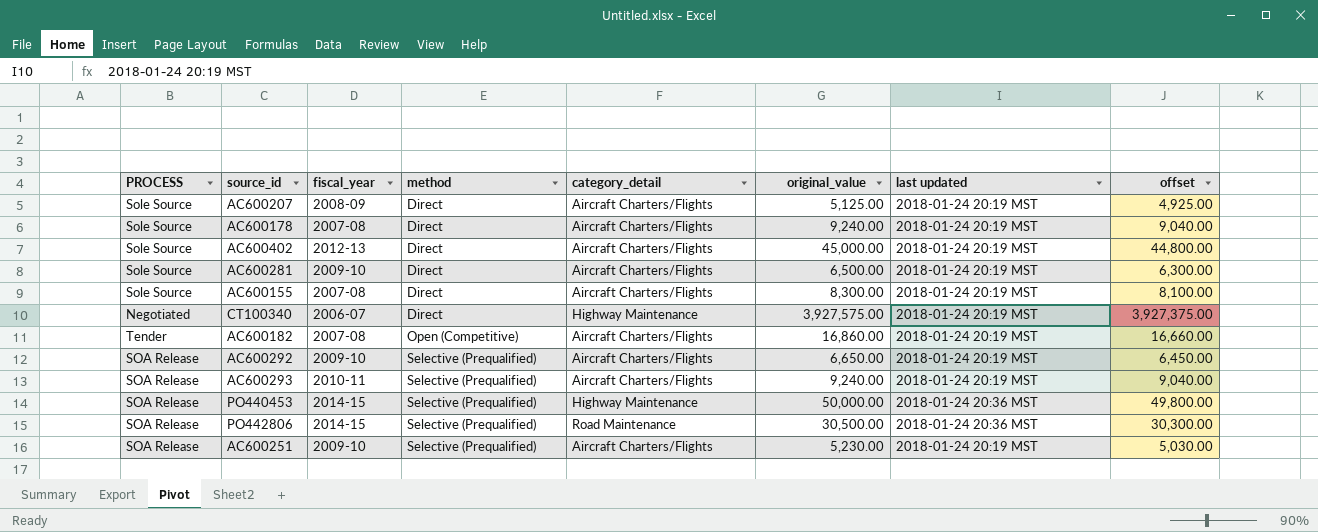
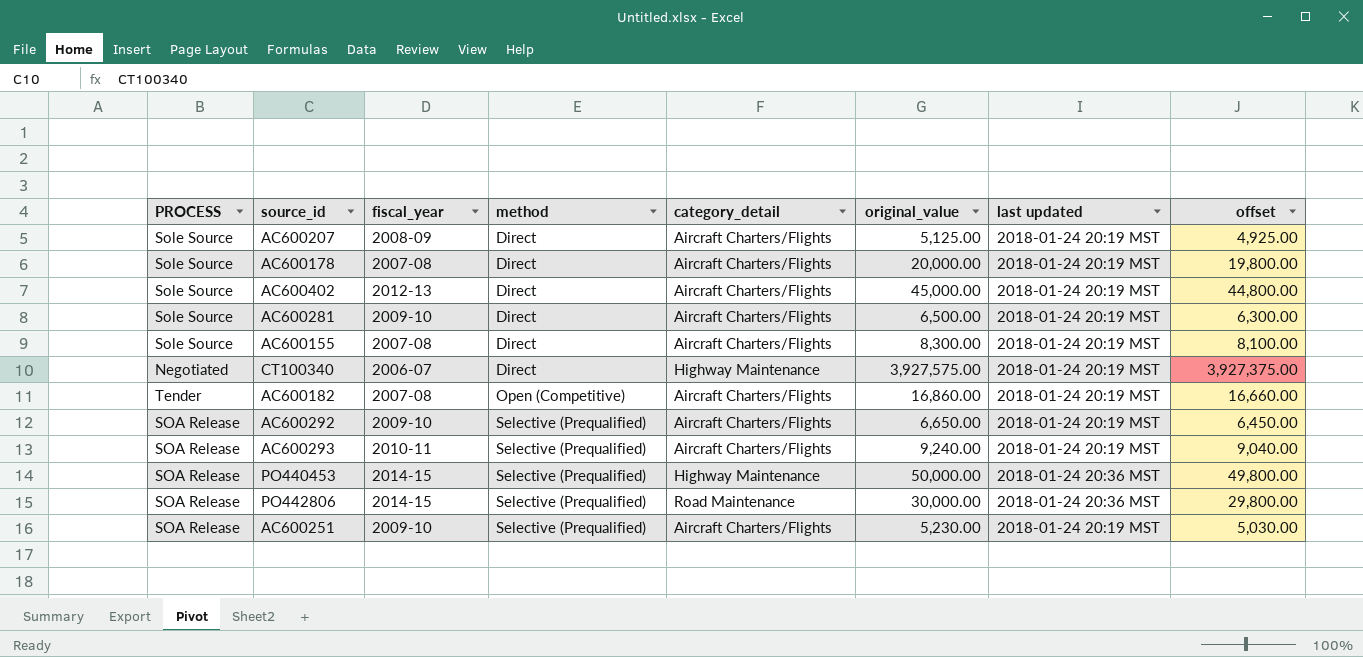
AC600178 | original_value: 9,240.00 -> 20,000.00
AC600178 | offset: 9,040.00 -> 19,800.00
PO442806 | original_value: 30,500.00 -> 30,000.00
PO442806 | offset: 30,300.00 -> 29,800.00

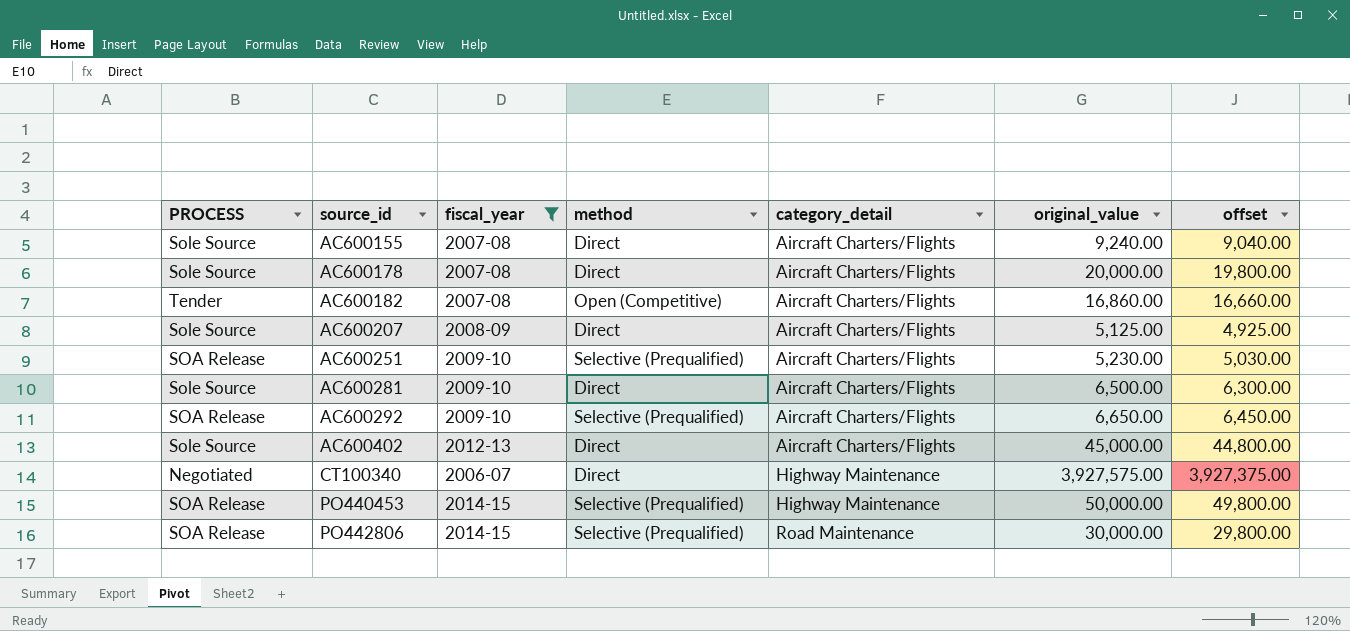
filter: none -> fiscal_year != 2010-11
row order: method ascending -> source_id ascending
column last updated | position: 7 -> none
AC600155 | original_value: 8,300.00 -> 9,240.00
AC600155 | offset: 8,100.00 -> 9,040.00

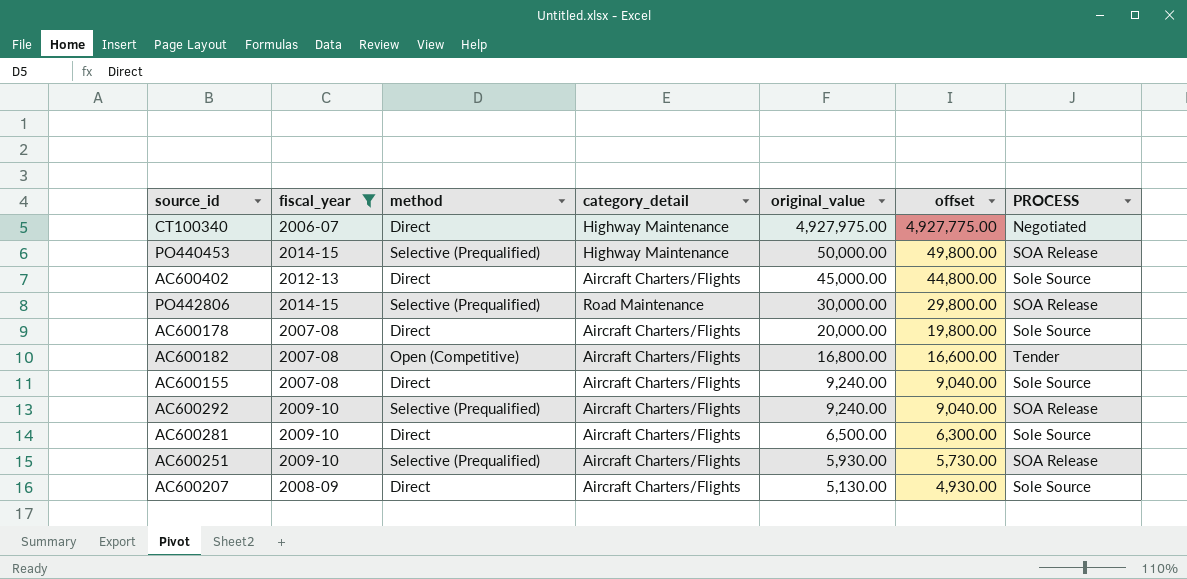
row order: source_id ascending -> original_value descending
column PROCESS | position: 1 -> 7
CT100340 | original_value: 3,927,575.00 -> 4,927,975.00
CT100340 | offset: 3,927,375.00 -> 4,927,775.00
AC600182 | original_value: 16,860.00 -> 16,800.00
AC600182 | offset: 16,660.00 -> 16,600.00
AC600292 | original_value: 6,650.00 -> 9,240.00
AC600292 | offset: 6,450.00 -> 9,040.00
AC600251 | original_value: 5,230.00 -> 5,930.00
AC600251 | offset: 5,030.00 -> 5,730.00
AC600207 | original_value: 5,125.00 -> 5,130.00
AC600207 | offset: 4,925.00 -> 4,930.00

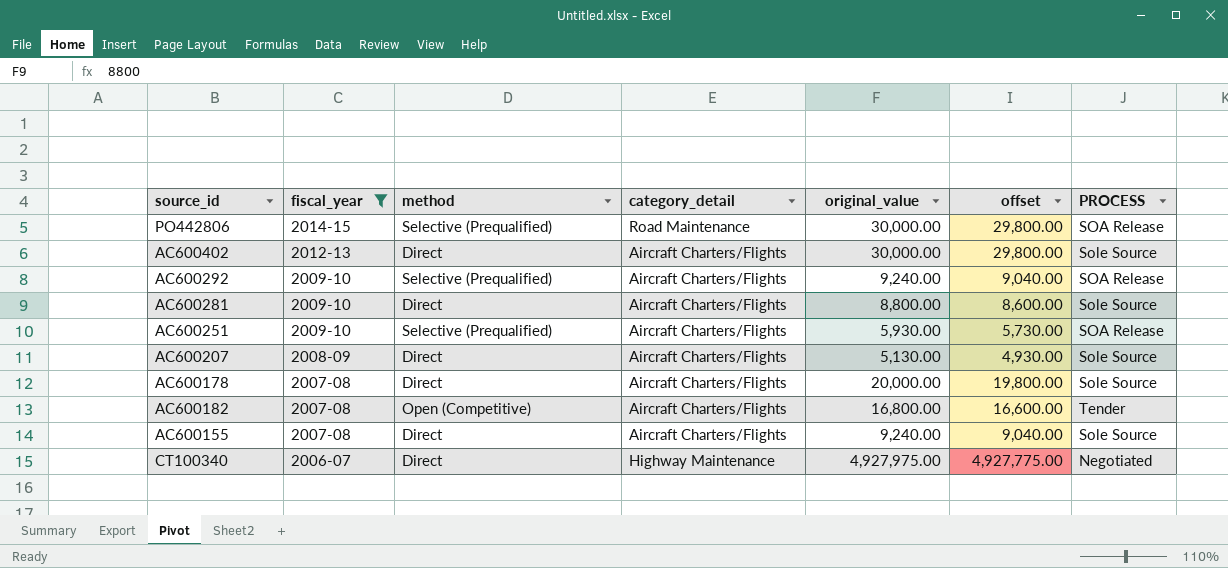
row order: original_value descending -> fiscal_year descending
row PO440453: 2014-15 | Selective (Prequalified) | Highway Maintenance | 50,000.00 | 49,800.00 | SOA Release -> none
AC600402 | original_value: 45,000.00 -> 30,000.00
AC600402 | offset: 44,800.00 -> 29,800.00
AC600281 | original_value: 6,500.00 -> 8,800.00
AC600281 | offset: 6,300.00 -> 8,600.00

